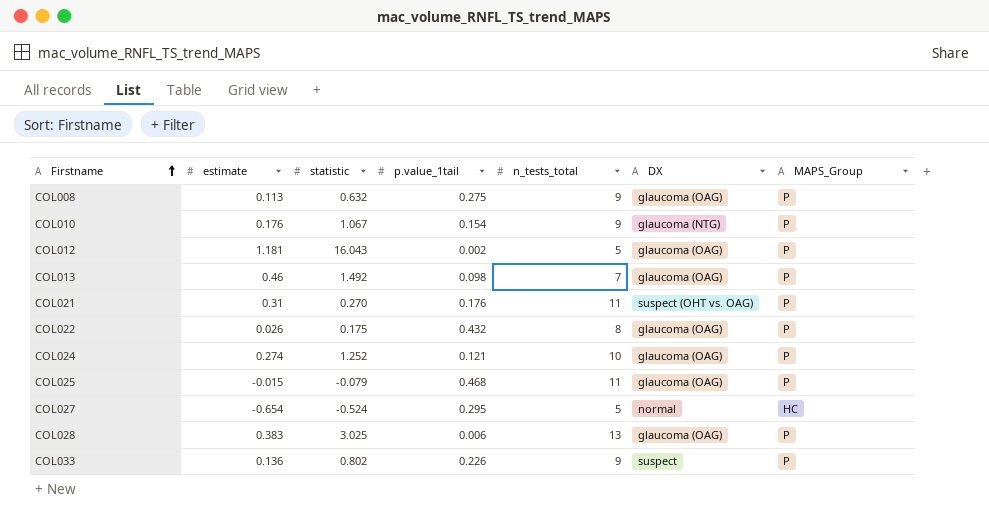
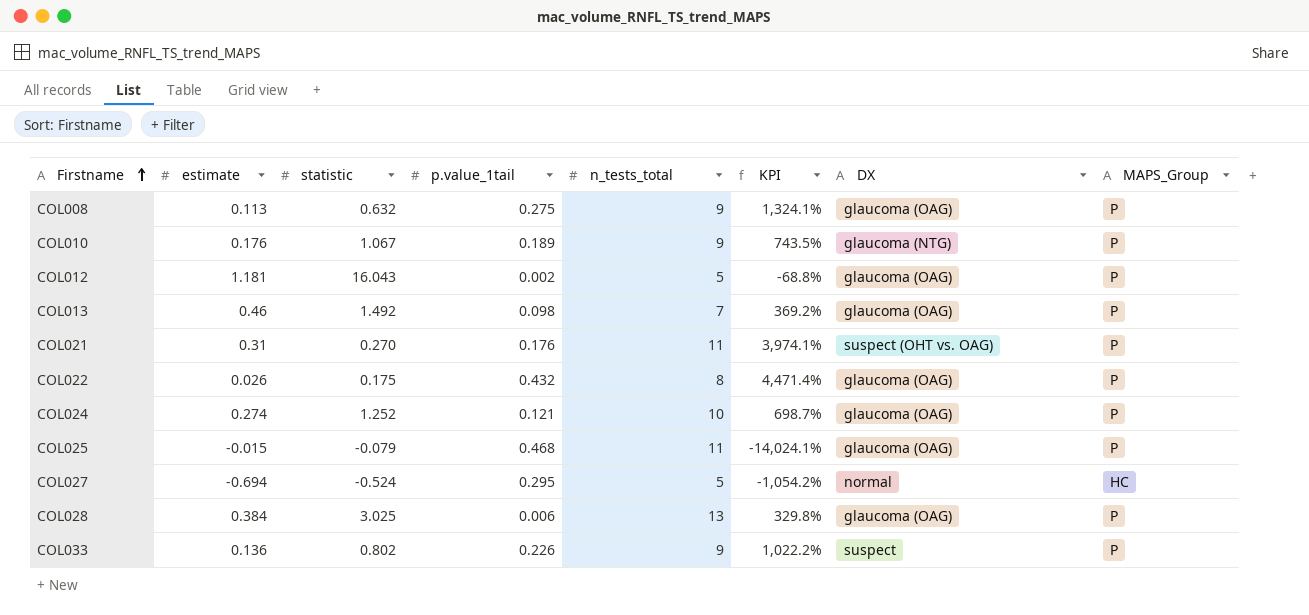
column KPI | formula: none -> ([n_tests_total] - [statistic]) / [statistic]
COL010 | p.value_1tail: 0.154 -> 0.189
COL027 | estimate: -0.654 -> -0.694
COL028 | estimate: 0.383 -> 0.384

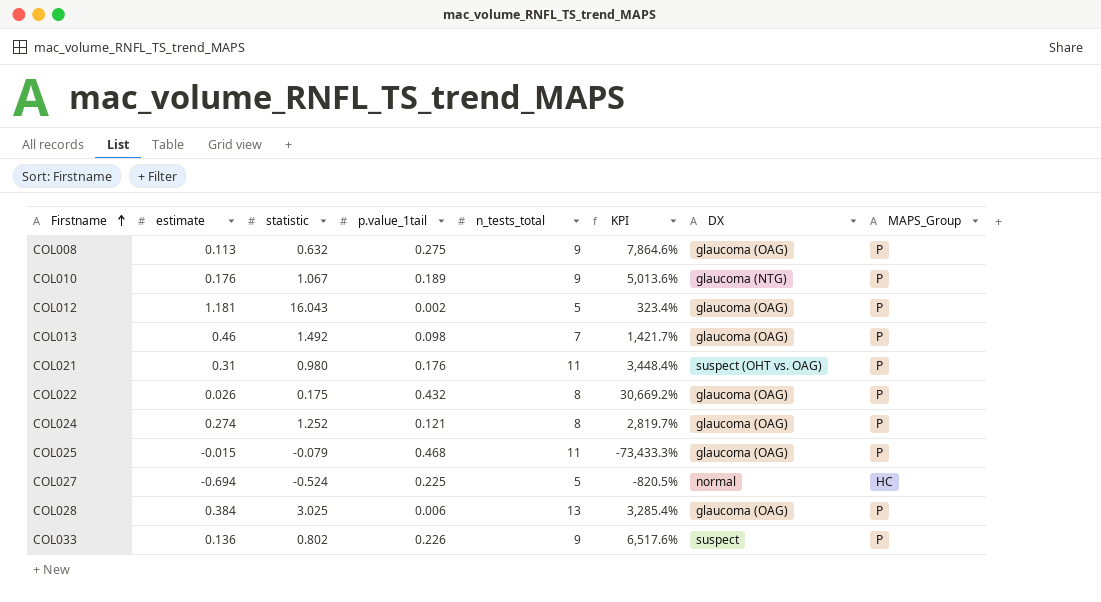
column KPI | formula: ([n_tests_total] - [statistic]) / [statistic] -> ([n_tests_total] - [estimate]) / [estimate]
COL021 | statistic: 0.270 -> 0.980
COL024 | n_tests_total: 10 -> 8
COL027 | p.value_1tail: 0.295 -> 0.225

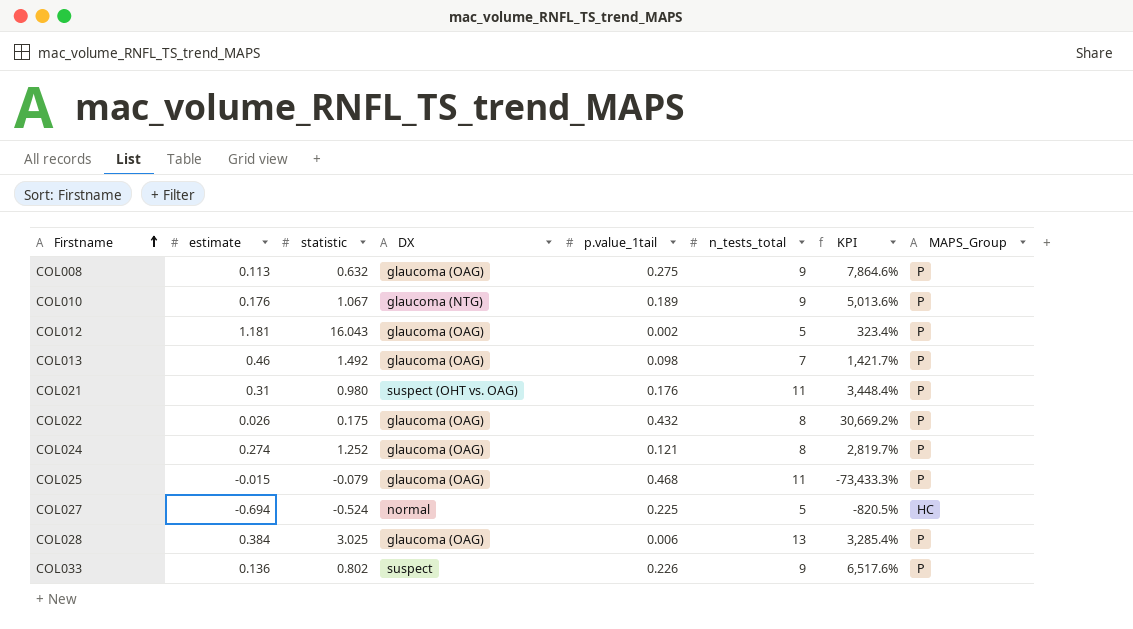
column DX | position: 7 -> 4

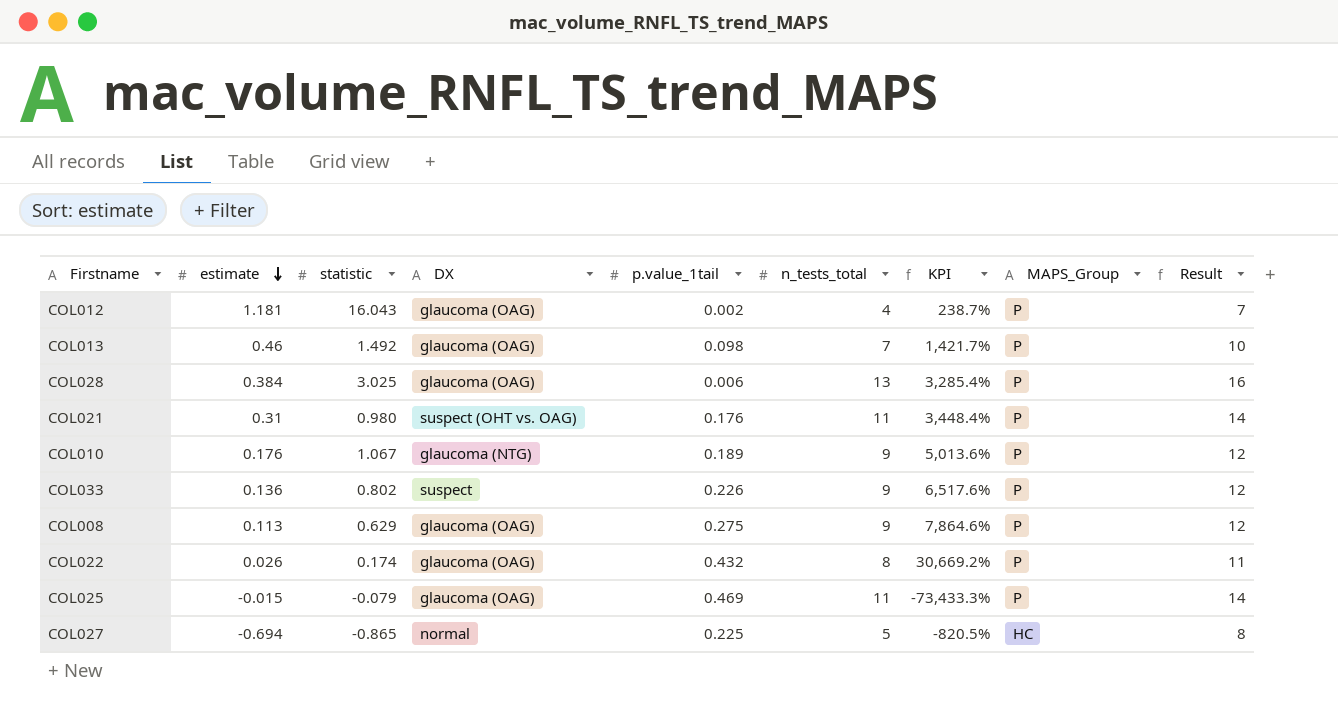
row order: Firstname ascending -> estimate descending
column Result | formula: none -> [n_tests_total] + 3
row COL024: 0.274 | 1.252 | glaucoma (OAG) | 0.121 | 8 | 2,819.7% | P -> none
COL012 | n_tests_total: 5 -> 4
COL012 | KPI: 323.4% -> 238.7%
COL008 | statistic: 0.632 -> 0.629
COL022 | statistic: 0.175 -> 0.174
COL025 | p.value_1tail: 0.468 -> 0.469
COL027 | statistic: -0.524 -> -0.865

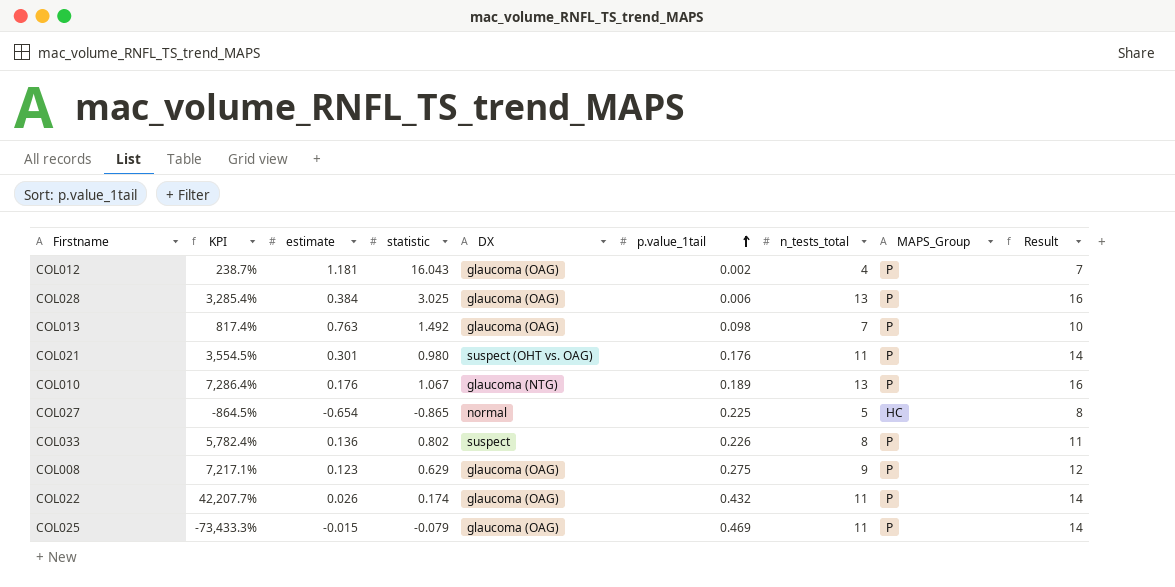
row order: estimate descending -> p.value_1tail ascending
column KPI | position: 7 -> 2
COL013 | KPI: 1,421.7% -> 817.4%
COL013 | estimate: 0.46 -> 0.763
COL021 | KPI: 3,448.4% -> 3,554.5%
COL021 | estimate: 0.31 -> 0.301
COL010 | KPI: 5,013.6% -> 7,286.4%
COL010 | n_tests_total: 9 -> 13
COL010 | Result: 12 -> 16
COL027 | KPI: -820.5% -> -864.5%
COL027 | estimate: -0.694 -> -0.654
COL033 | KPI: 6,517.6% -> 5,782.4%
COL033 | n_tests_total: 9 -> 8
COL033 | Result: 12 -> 11
COL008 | KPI: 7,864.6% -> 7,217.1%
COL008 | estimate: 0.113 -> 0.123
COL022 | KPI: 30,669.2% -> 42,207.7%
COL022 | n_tests_total: 8 -> 11
COL022 | Result: 11 -> 14

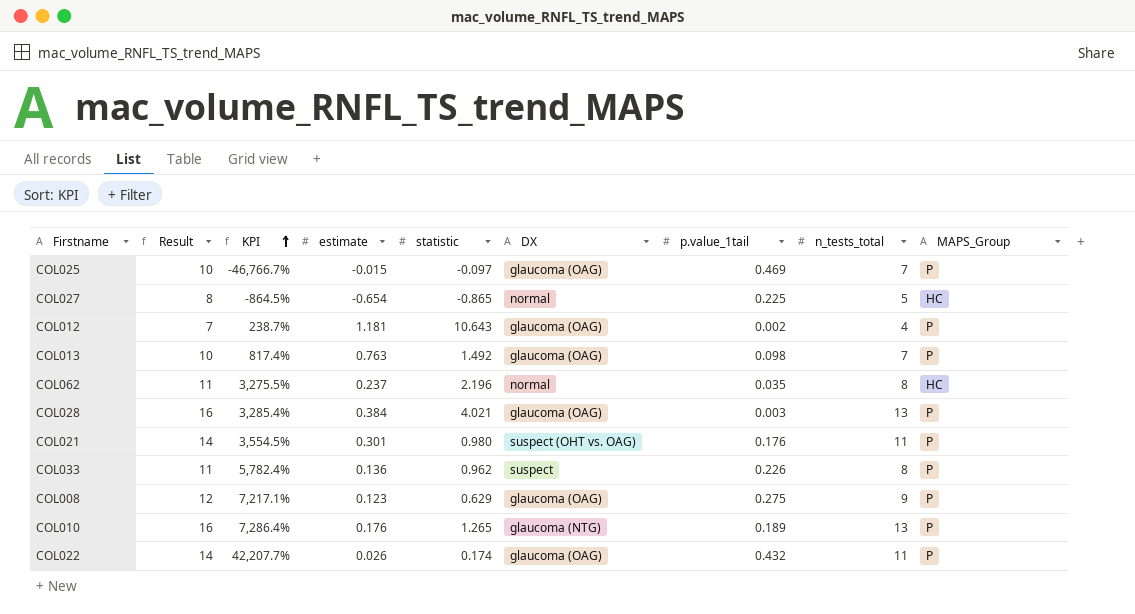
row order: p.value_1tail ascending -> KPI ascending
column Result | position: 9 -> 2
COL025 | Result: 14 -> 10
COL025 | KPI: -73,433.3% -> -46,766.7%
COL025 | statistic: -0.079 -> -0.097
COL025 | n_tests_total: 11 -> 7
COL012 | statistic: 16.043 -> 10.643
row COL062: none -> 11 | 3,275.5% | 0.237 | 2.196 | normal | 0.035 | 8 | HC
COL028 | statistic: 3.025 -> 4.021
COL028 | p.value_1tail: 0.006 -> 0.003
COL033 | statistic: 0.802 -> 0.962
COL010 | statistic: 1.067 -> 1.265

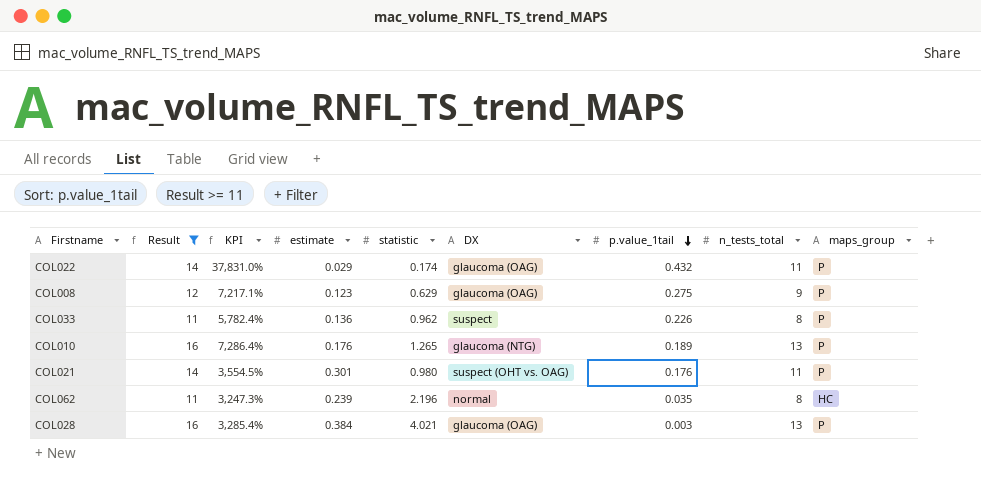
filter: none -> Result >= 11
row order: KPI ascending -> p.value_1tail descending
column name: MAPS_Group -> maps_group
COL022 | KPI: 42,207.7% -> 37,831.0%
COL022 | estimate: 0.026 -> 0.029
COL062 | KPI: 3,275.5% -> 3,247.3%
COL062 | estimate: 0.237 -> 0.239

